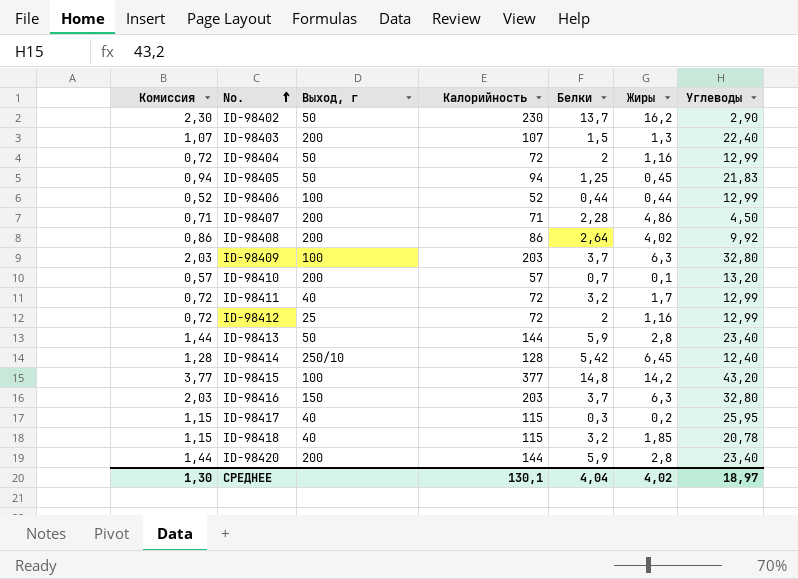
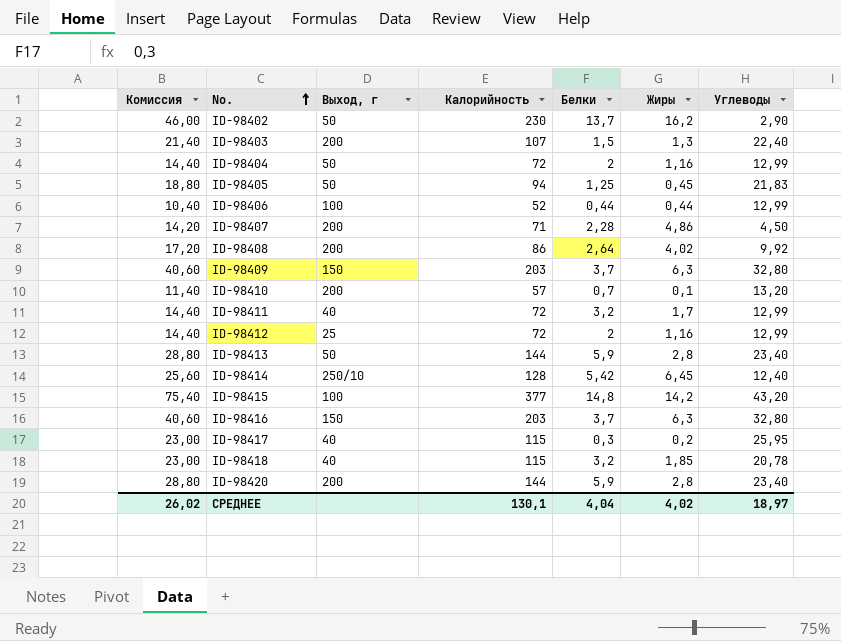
column Комиссия | formula: [Калорийность] * 0,01 -> [Калорийность] * 0,2
ID-98409 | Выход, г: 100 -> 150
СРЕДНЕЕ | Комиссия: 1,30 -> 26,02

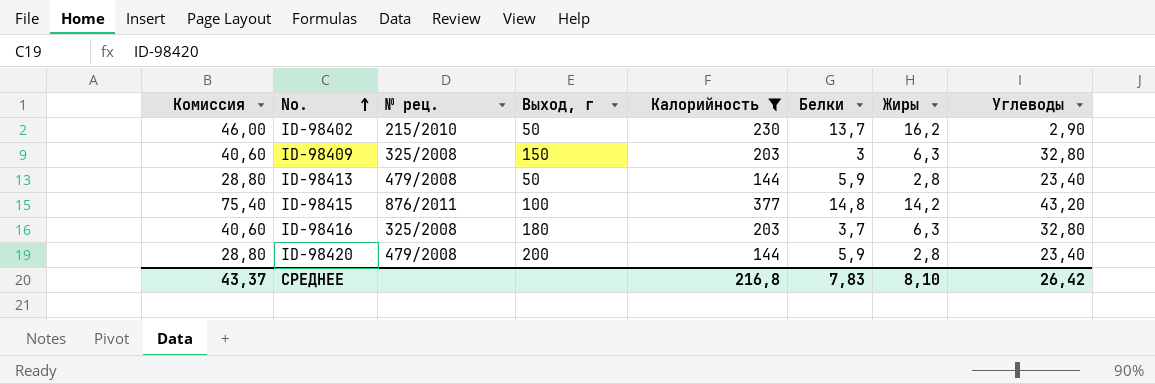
filter: none -> Калорийность >= 144
column № рец. | position: none -> 3
ID-98409 | Белки: 3,7 -> 3
ID-98416 | Выход, г: 150 -> 180
СРЕДНЕЕ | Комиссия: 26,02 -> 43,37
СРЕДНЕЕ | Калорийность: 130,1 -> 216,8
СРЕДНЕЕ | Белки: 4,04 -> 7,83
СРЕДНЕЕ | Жиры: 4,02 -> 8,10
СРЕДНЕЕ | Углеводы: 18,97 -> 26,42

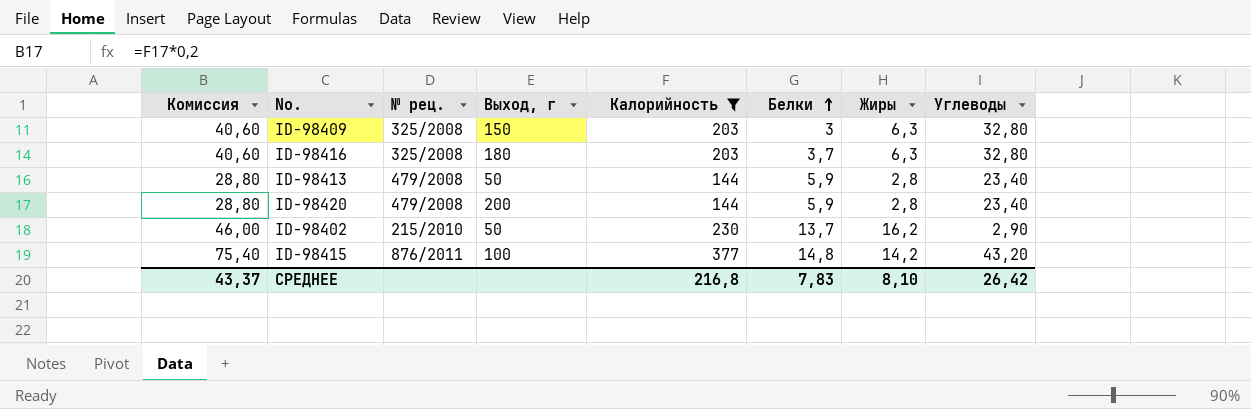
row order: No. ascending -> Белки ascending

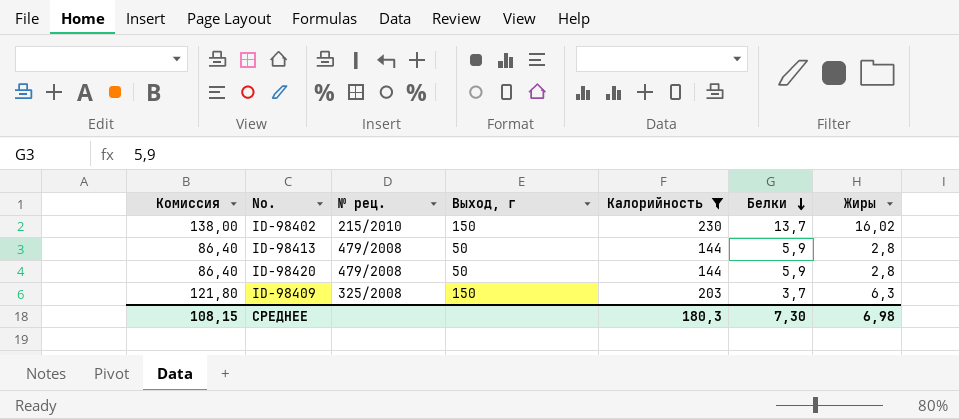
row order: Белки ascending -> Белки descending
column Углеводы | position: 8 -> none
column Комиссия | formula: [Калорийность] * 0,2 -> [Калорийность] * 0,6
row ID-98416: 40,60 | 325/2008 | 180 | 203 | 3,7 | 6,3 | 32,80 -> none
row ID-98415: 75,40 | 876/2011 | 100 | 377 | 14,8 | 14,2 | 43,20 -> none
ID-98402 | Выход, г: 50 -> 150
ID-98402 | Жиры: 16,2 -> 16,02
ID-98420 | Выход, г: 200 -> 50
ID-98409 | Белки: 3 -> 3,7
СРЕДНЕЕ | Комиссия: 43,37 -> 108,15
СРЕДНЕЕ | Калорийность: 216,8 -> 180,3
СРЕДНЕЕ | Белки: 7,83 -> 7,30
СРЕДНЕЕ | Жиры: 8,10 -> 6,98

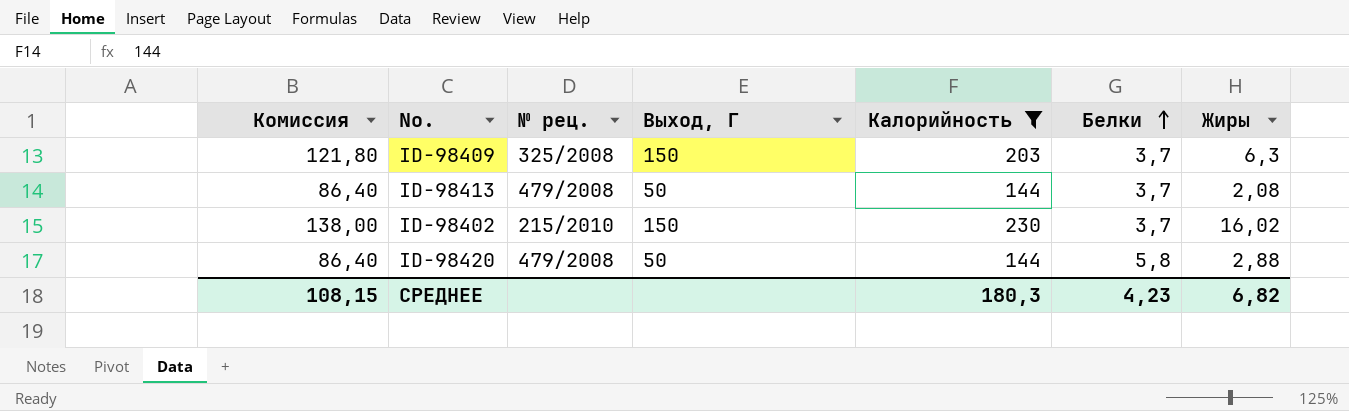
row order: Белки descending -> Белки ascending
column name: Выход, г -> Выход, Г
ID-98413 | Белки: 5,9 -> 3,7
ID-98413 | Жиры: 2,8 -> 2,08
ID-98402 | Белки: 13,7 -> 3,7
ID-98420 | Белки: 5,9 -> 5,8
ID-98420 | Жиры: 2,8 -> 2,88
СРЕДНЕЕ | Белки: 7,30 -> 4,23
СРЕДНЕЕ | Жиры: 6,98 -> 6,82

